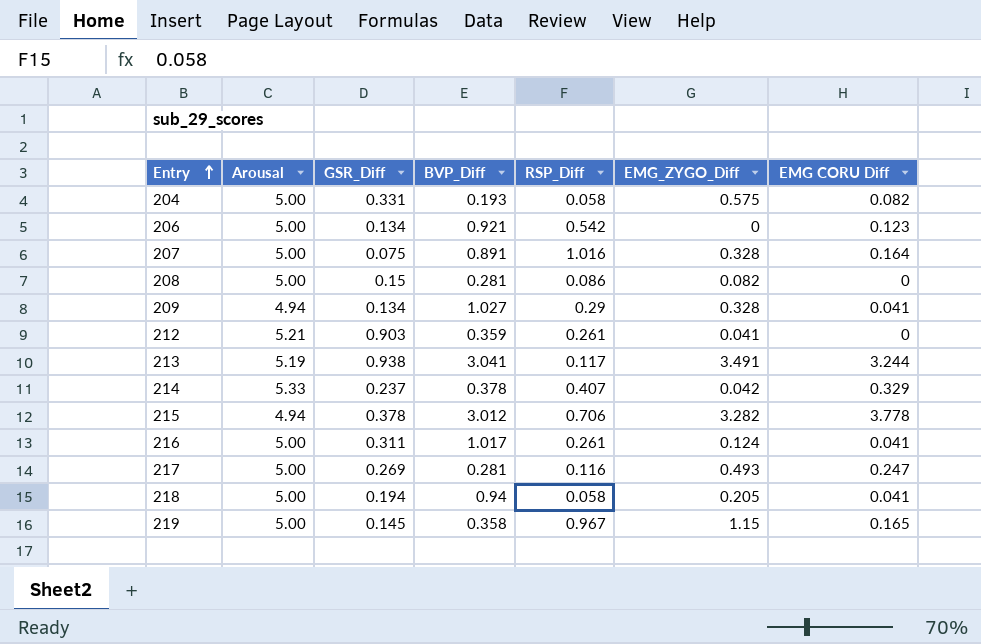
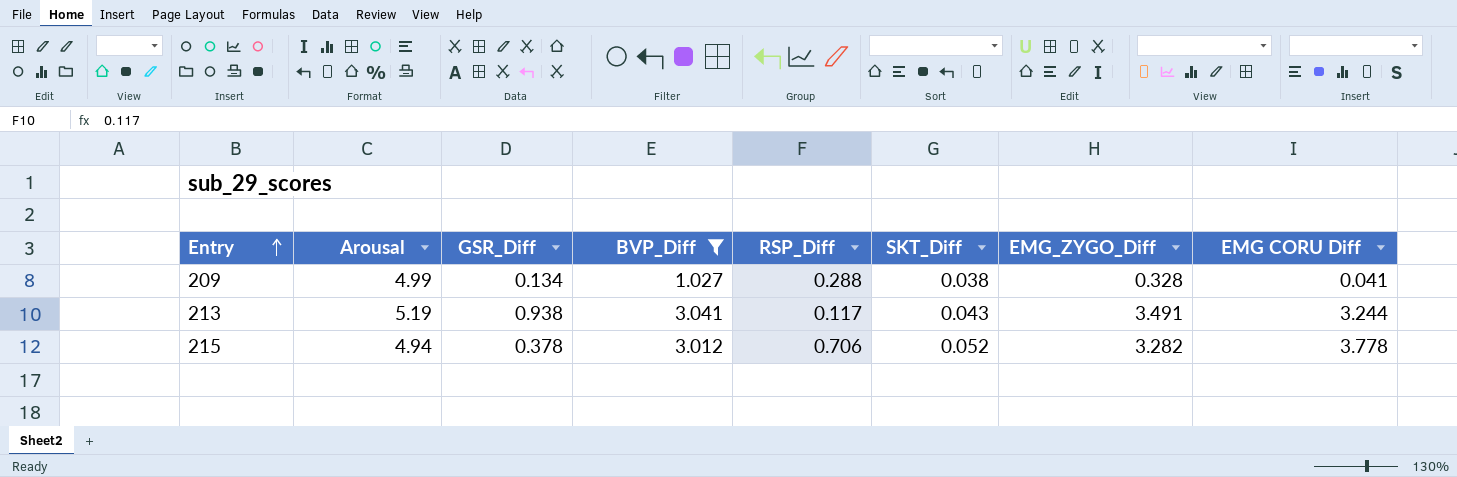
filter: none -> BVP_Diff >= 1.027
column SKT_Diff | position: none -> 6
209 | Arousal: 4.94 -> 4.99
209 | RSP_Diff: 0.29 -> 0.288

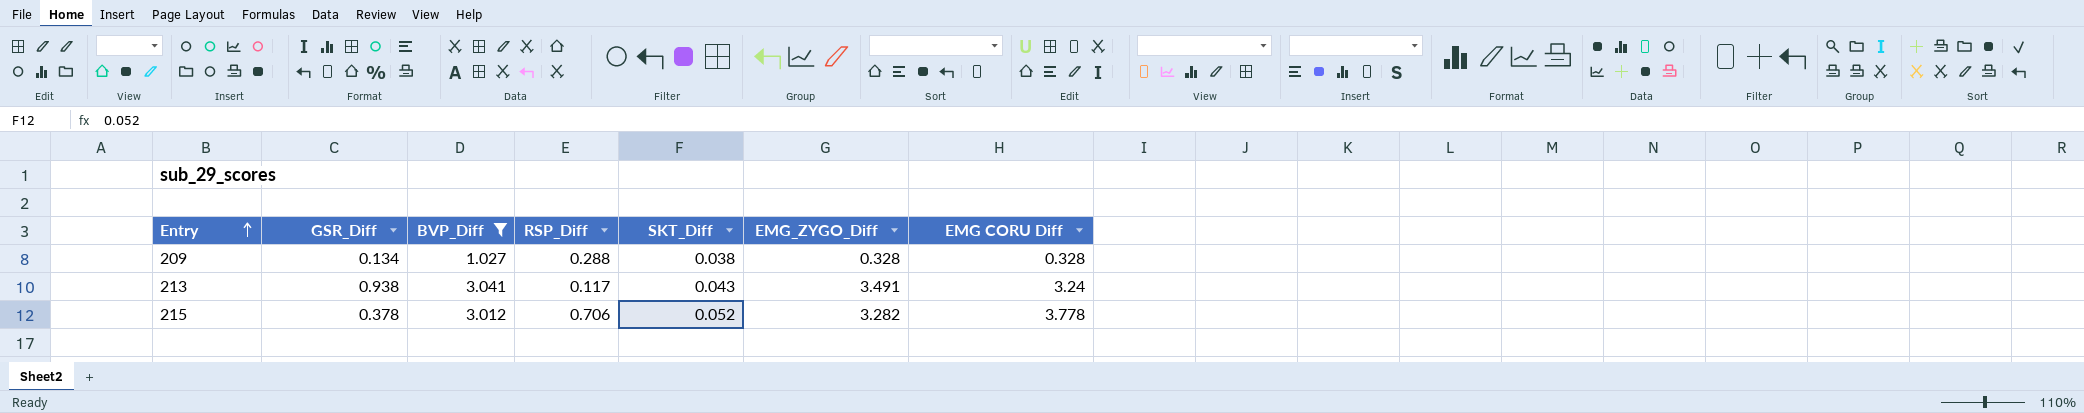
column Arousal | position: 2 -> none
209 | EMG CORU Diff: 0.041 -> 0.328
213 | EMG CORU Diff: 3.244 -> 3.24

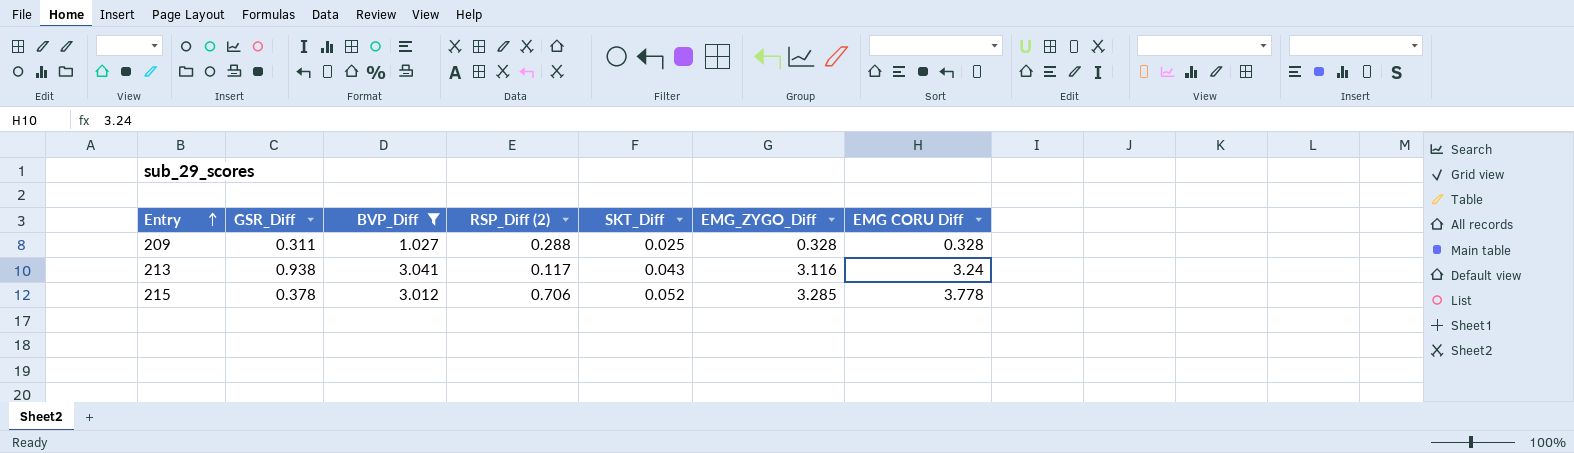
column name: RSP_Diff -> RSP_Diff (2)
209 | GSR_Diff: 0.134 -> 0.311
209 | SKT_Diff: 0.038 -> 0.025
213 | EMG_ZYGO_Diff: 3.491 -> 3.116
215 | EMG_ZYGO_Diff: 3.282 -> 3.285

